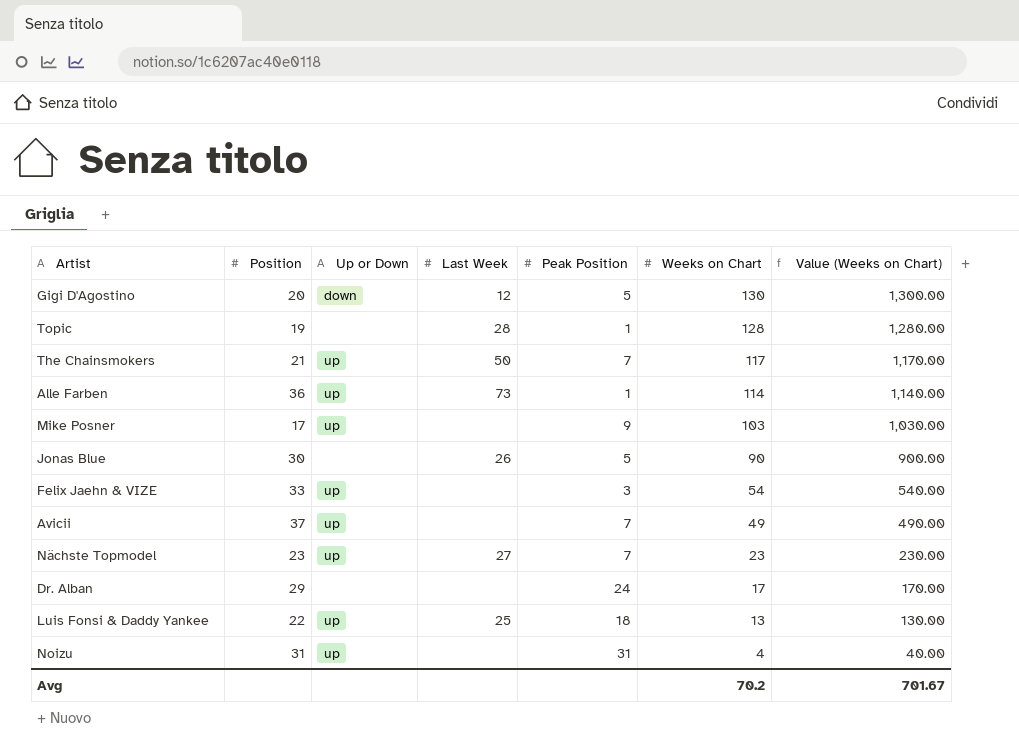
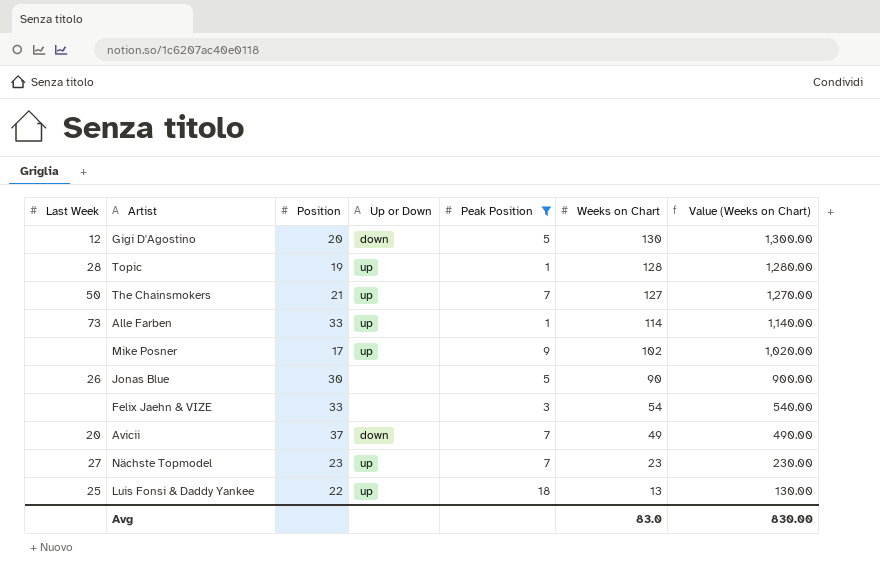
filter: none -> Peak Position <= 18
column Last Week | position: 4 -> 1
Topic | Up or Down: none -> up
The Chainsmokers | Weeks on Chart: 117 -> 127
The Chainsmokers | Value (Weeks on Chart): 1,170.00 -> 1,270.00
Alle Farben | Position: 36 -> 33
Mike Posner | Weeks on Chart: 103 -> 102
Mike Posner | Value (Weeks on Chart): 1,030.00 -> 1,020.00
Felix Jaehn & VIZE | Up or Down: up -> none
Avicii | Last Week: none -> 20
Avicii | Up or Down: up -> down
Avg | Weeks on Chart: 70.2 -> 83.0
Avg | Value (Weeks on Chart): 701.67 -> 830.00

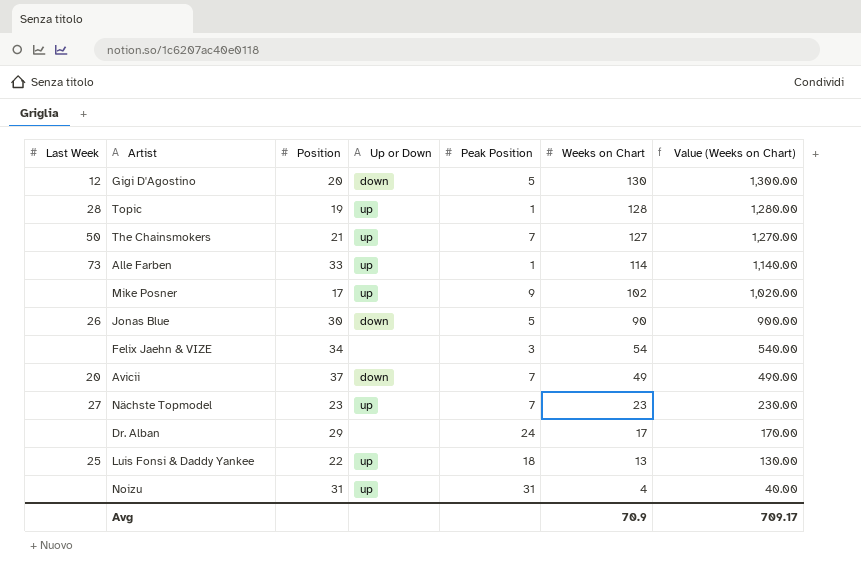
filter: Peak Position <= 18 -> none
Jonas Blue | Up or Down: none -> down
Felix Jaehn & VIZE | Position: 33 -> 34
Avg | Weeks on Chart: 83.0 -> 70.9
Avg | Value (Weeks on Chart): 830.00 -> 709.17

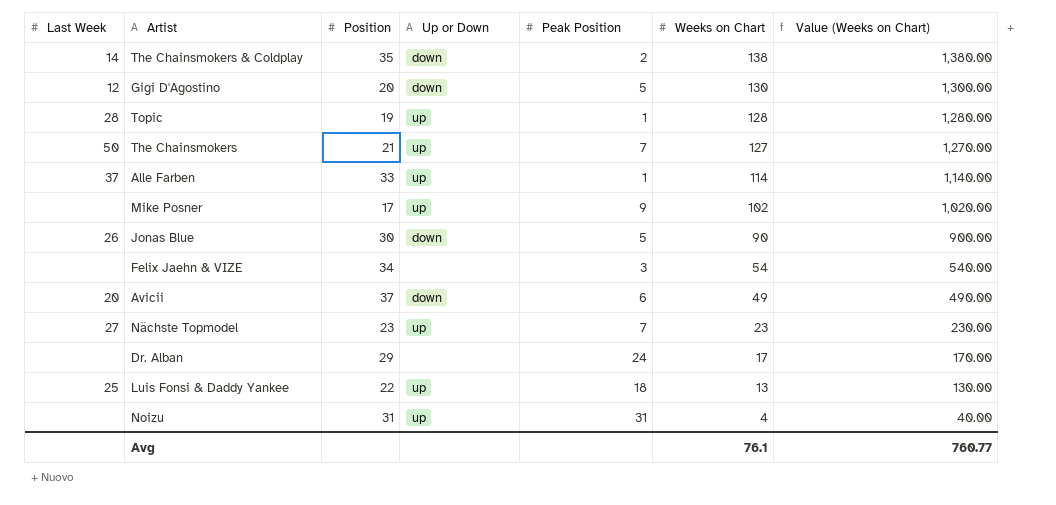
row The Chainsmokers & Coldplay: none -> 14 | 35 | down | 2 | 138 | 1,380.00
Alle Farben | Last Week: 73 -> 37
Avicii | Peak Position: 7 -> 6
Avg | Weeks on Chart: 70.9 -> 76.1
Avg | Value (Weeks on Chart): 709.17 -> 760.77

